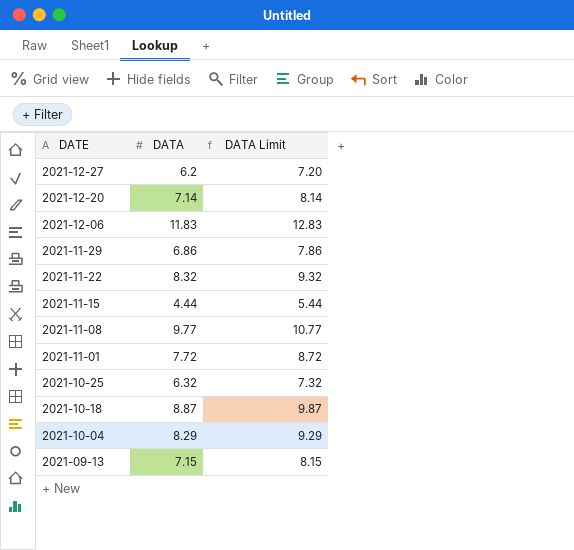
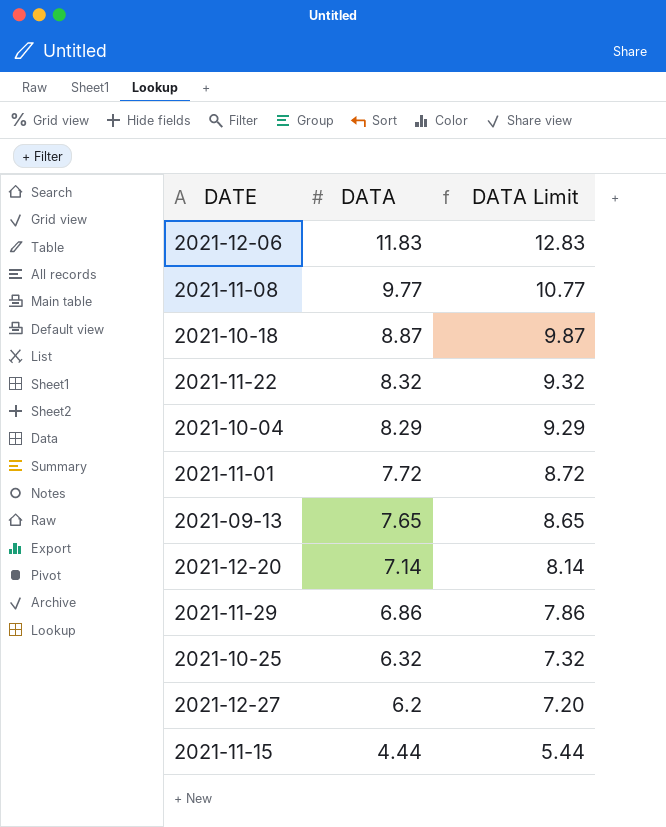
row order: DATE descending -> DATA descending
2021-09-13 | DATA: 7.15 -> 7.65
2021-09-13 | DATA Limit: 8.15 -> 8.65

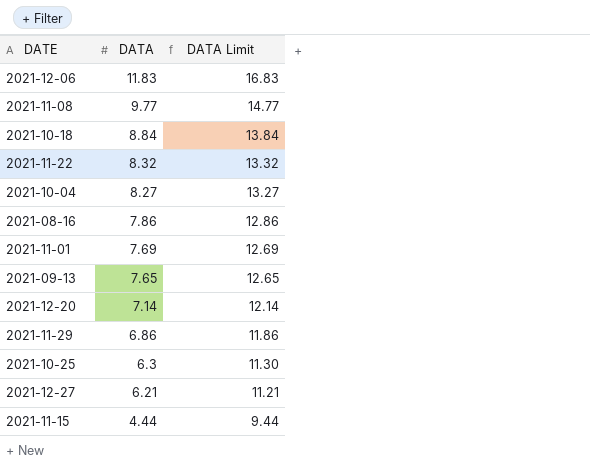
column DATA Limit | formula: [DATA] + 1 -> [DATA] + 5
2021-10-18 | DATA: 8.87 -> 8.84
2021-10-04 | DATA: 8.29 -> 8.27
row 2021-08-16: none -> 7.86 | 12.86
2021-11-01 | DATA: 7.72 -> 7.69
2021-10-25 | DATA: 6.32 -> 6.3
2021-12-27 | DATA: 6.2 -> 6.21

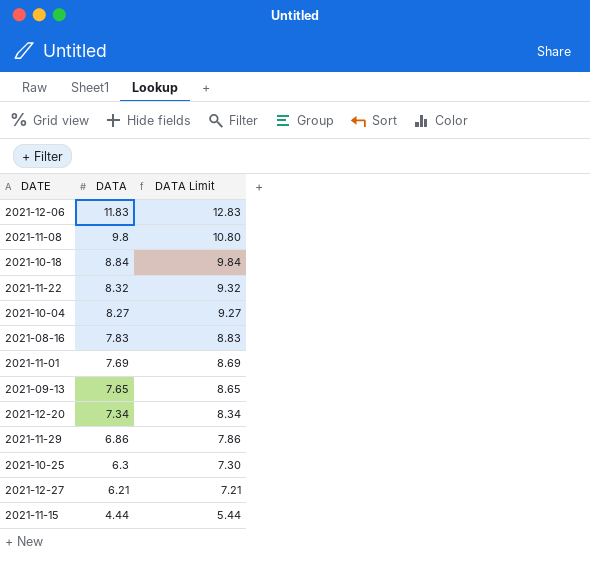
column DATA Limit | formula: [DATA] + 5 -> [DATA] + 1
2021-11-08 | DATA: 9.77 -> 9.8
2021-08-16 | DATA: 7.86 -> 7.83
2021-12-20 | DATA: 7.14 -> 7.34

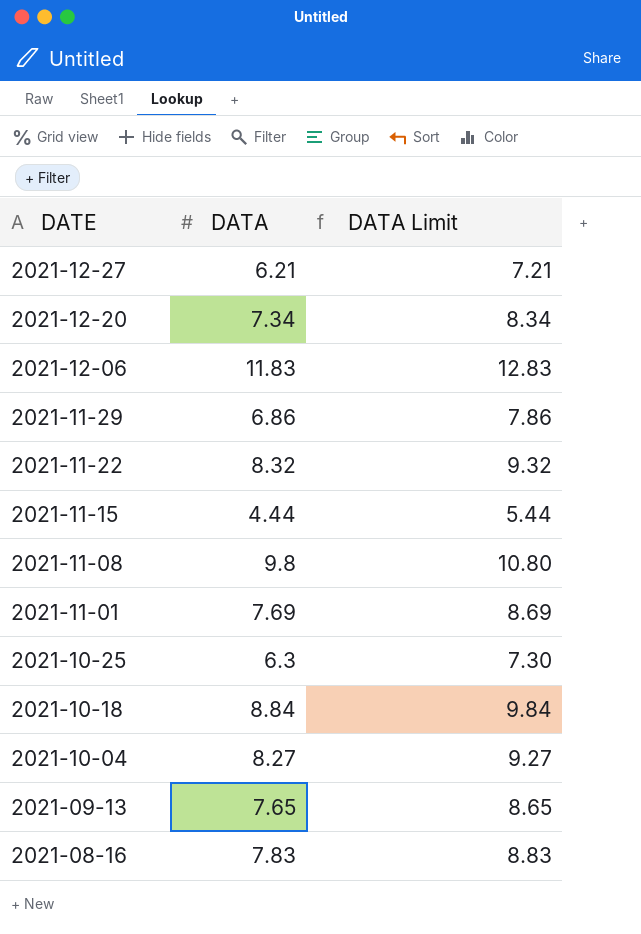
row order: DATA descending -> DATE descending

